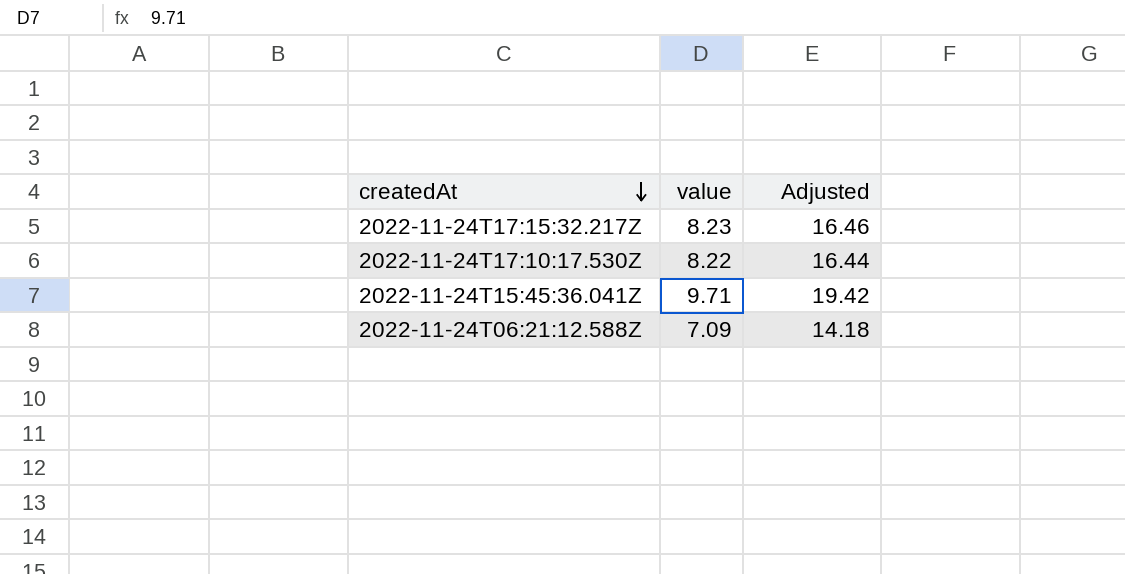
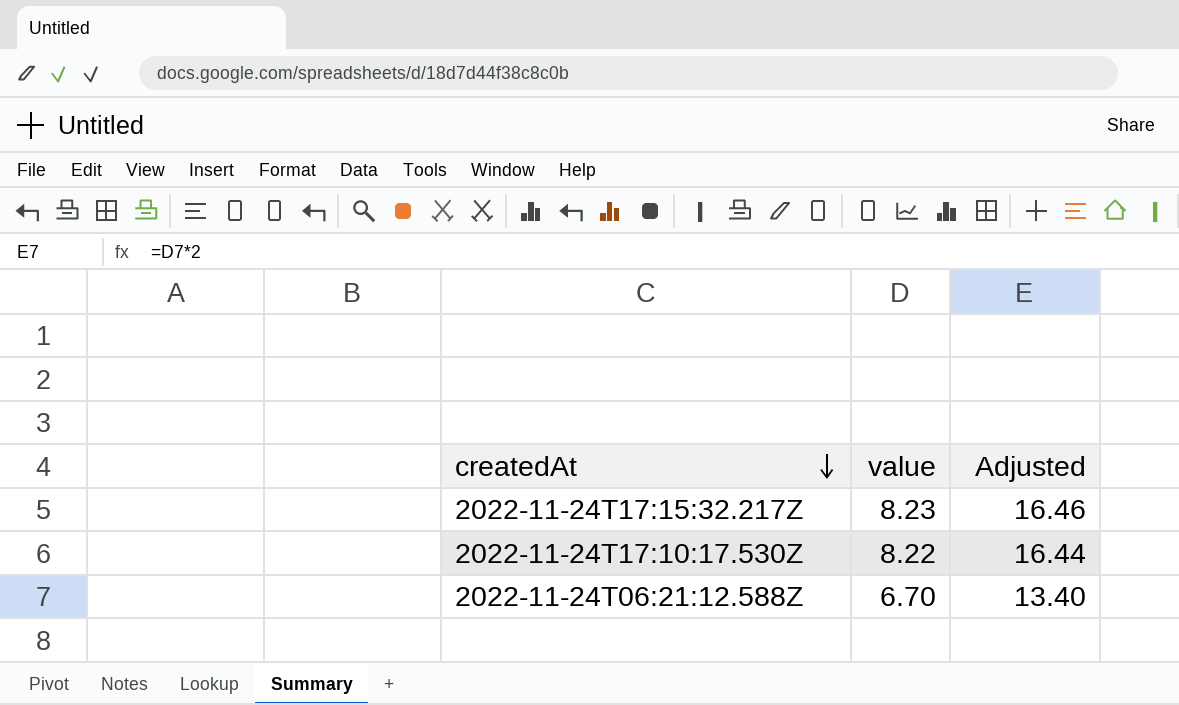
row 2022-11-24T15:45:36.041Z: 9.71 | 19.42 -> none
2022-11-24T06:21:12.588Z | value: 7.09 -> 6.70
2022-11-24T06:21:12.588Z | Adjusted: 14.18 -> 13.40

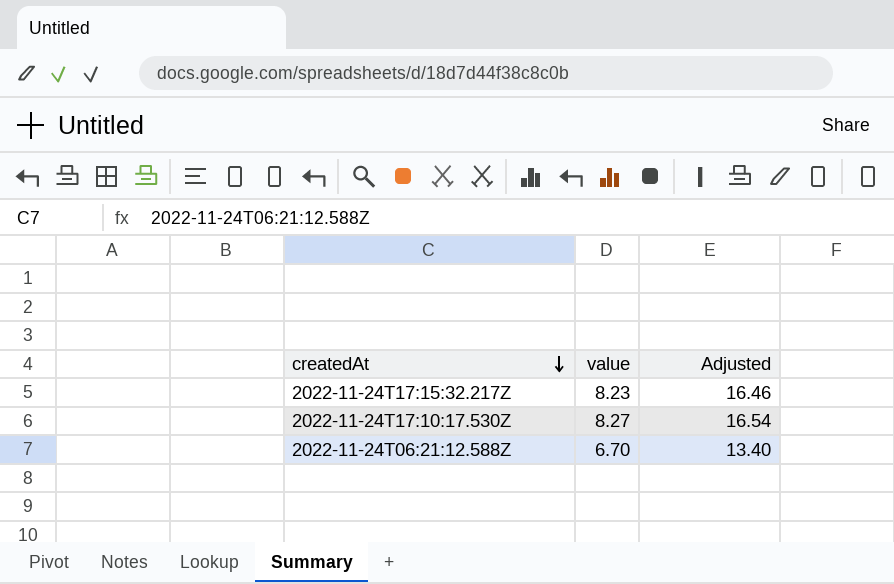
2022-11-24T17:10:17.530Z | value: 8.22 -> 8.27
2022-11-24T17:10:17.530Z | Adjusted: 16.44 -> 16.54

